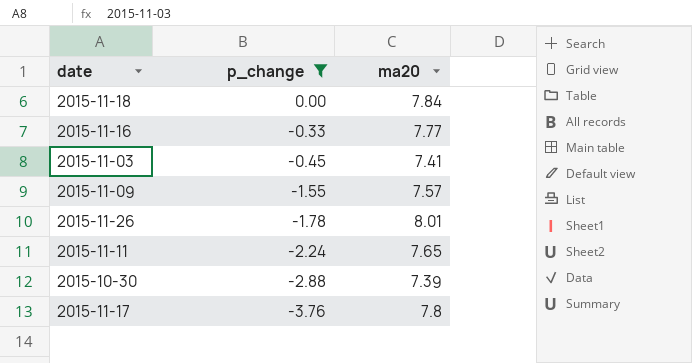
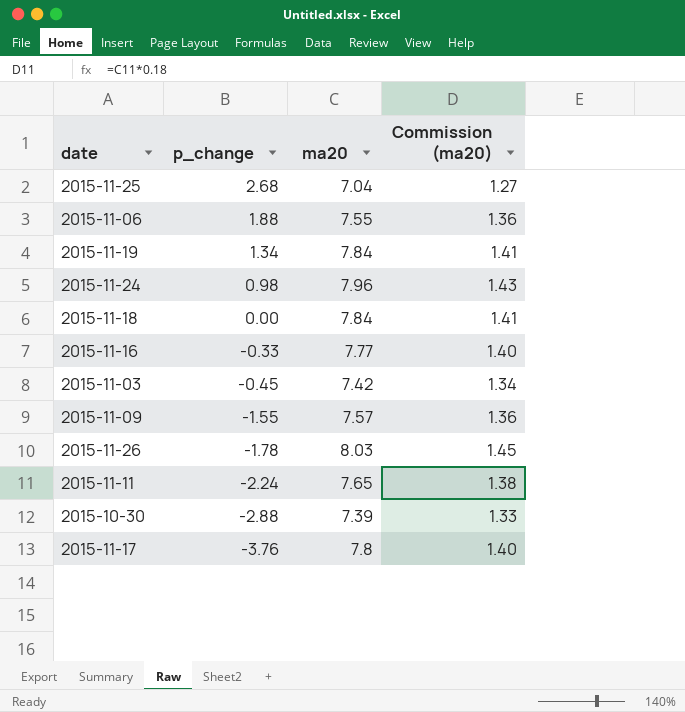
filter: p_change <= 0.00 -> none
column Commission (ma20) | formula: none -> [ma20] * 0.18
2015-11-03 | ma20: 7.41 -> 7.42
2015-11-26 | ma20: 8.01 -> 8.03

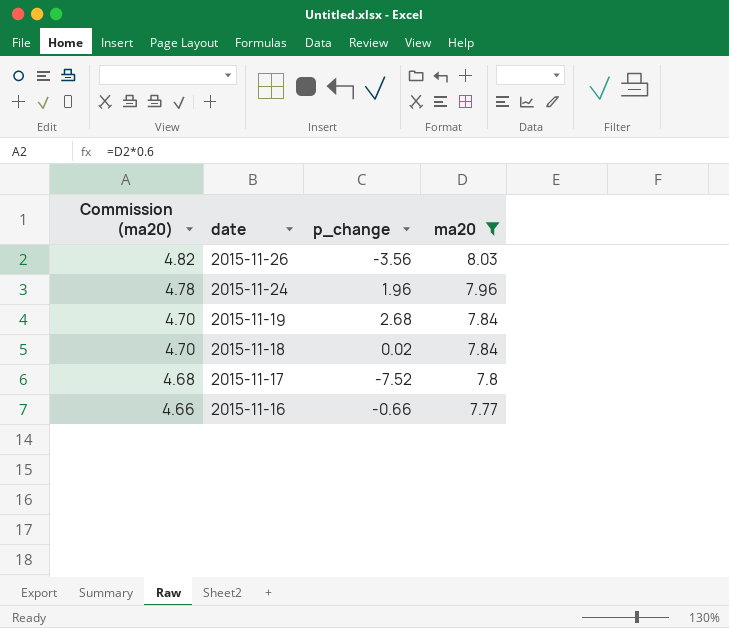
filter: none -> ma20 >= 7.77
row order: p_change descending -> Commission (ma20) descending
column Commission (ma20) | formula: [ma20] * 0.18 -> [ma20] * 0.6
column Commission (ma20) | position: 4 -> 1
2015-11-26 | p_change: -1.78 -> -3.56
2015-11-24 | p_change: 0.98 -> 1.96
2015-11-19 | p_change: 1.34 -> 2.68
2015-11-18 | p_change: 0.00 -> 0.02
2015-11-17 | p_change: -3.76 -> -7.52
2015-11-16 | p_change: -0.33 -> -0.66

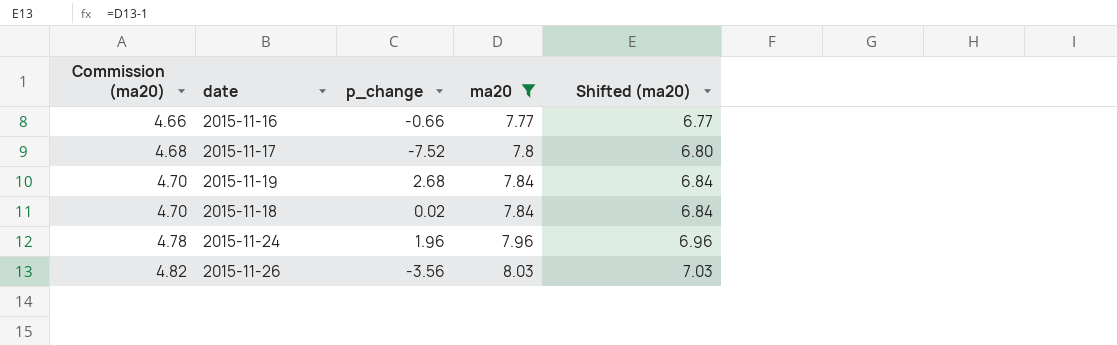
row order: Commission (ma20) descending -> Commission (ma20) ascending
column Shifted (ma20) | formula: none -> [ma20] - 1

